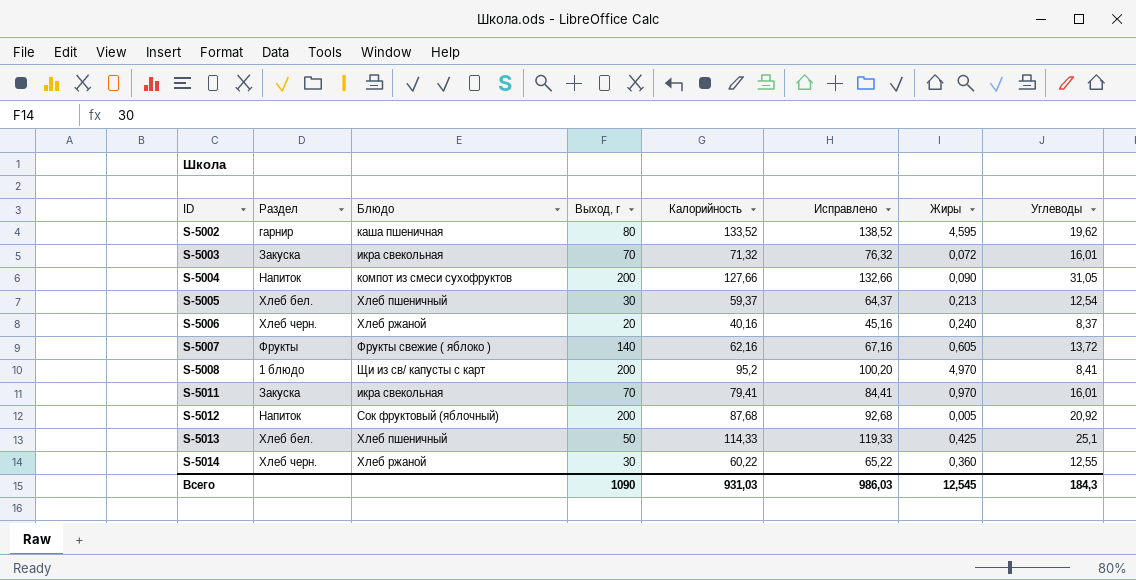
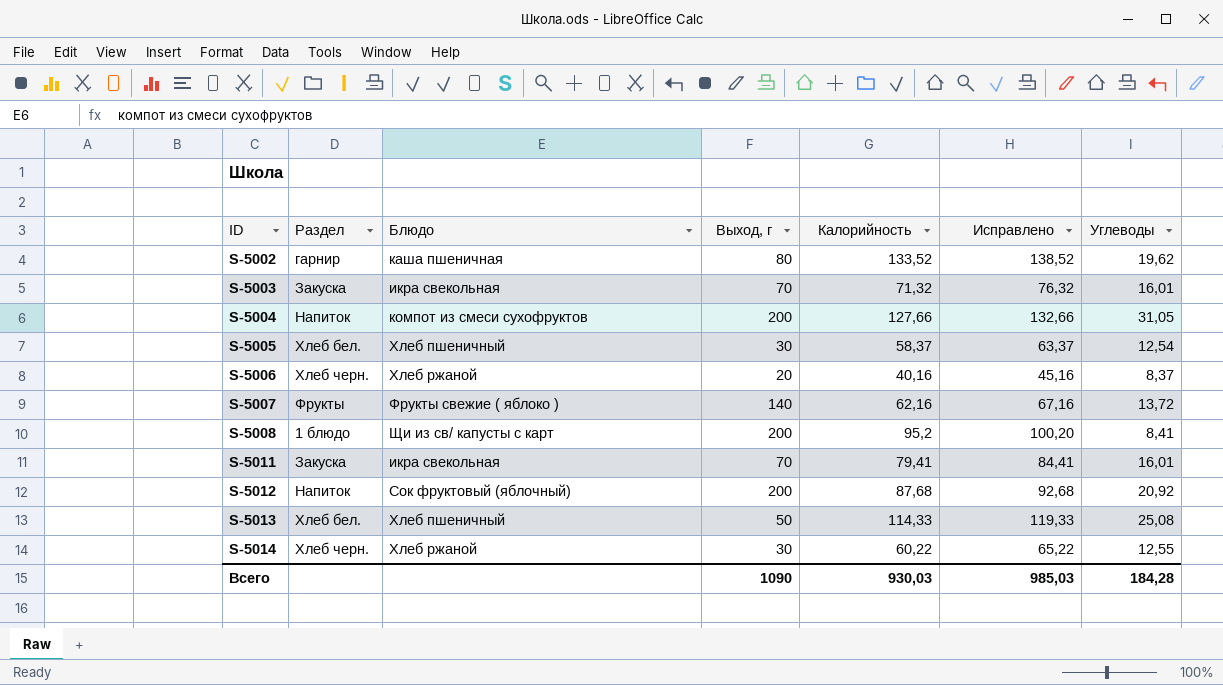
column Жиры | position: 7 -> none
S-5005 | Калорийность: 59,37 -> 58,37
S-5005 | Исправлено: 64,37 -> 63,37
S-5013 | Углеводы: 25,1 -> 25,08
Всего | Калорийность: 931,03 -> 930,03
Всего | Исправлено: 986,03 -> 985,03
Всего | Углеводы: 184,3 -> 184,28

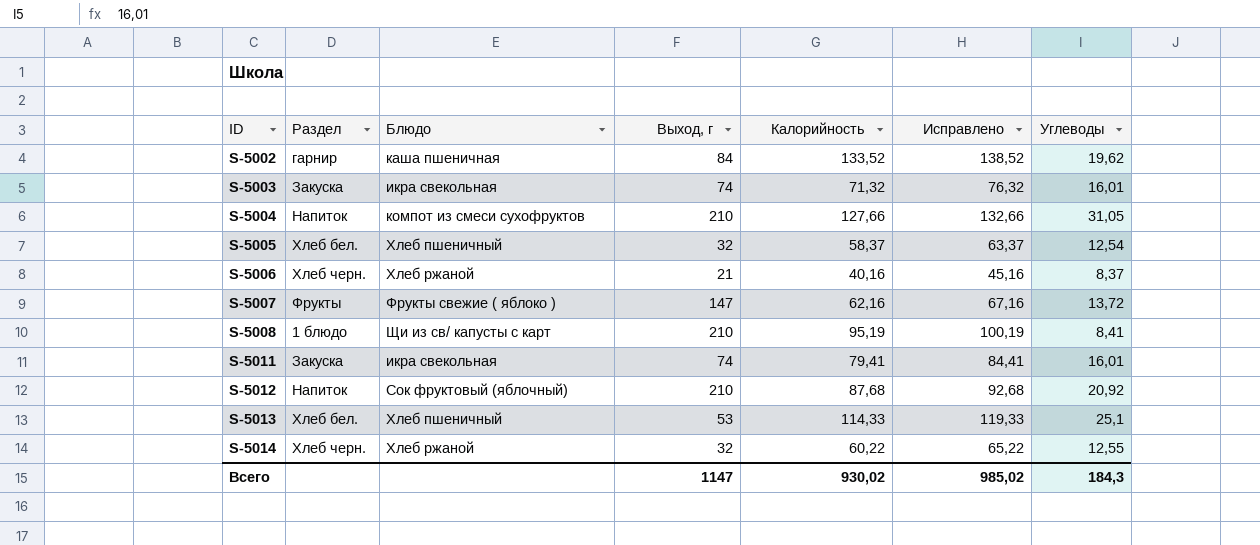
S-5002 | Выход, г: 80 -> 84
S-5003 | Выход, г: 70 -> 74
S-5004 | Выход, г: 200 -> 210
S-5005 | Выход, г: 30 -> 32
S-5006 | Выход, г: 20 -> 21
S-5007 | Выход, г: 140 -> 147
S-5008 | Выход, г: 200 -> 210
S-5008 | Калорийность: 95,2 -> 95,19
S-5008 | Исправлено: 100,20 -> 100,19
S-5011 | Выход, г: 70 -> 74
S-5012 | Выход, г: 200 -> 210
S-5013 | Выход, г: 50 -> 53
S-5013 | Углеводы: 25,08 -> 25,1
S-5014 | Выход, г: 30 -> 32
Всего | Выход, г: 1090 -> 1147
Всего | Калорийность: 930,03 -> 930,02
Всего | Исправлено: 985,03 -> 985,02
Всего | Углеводы: 184,28 -> 184,3

